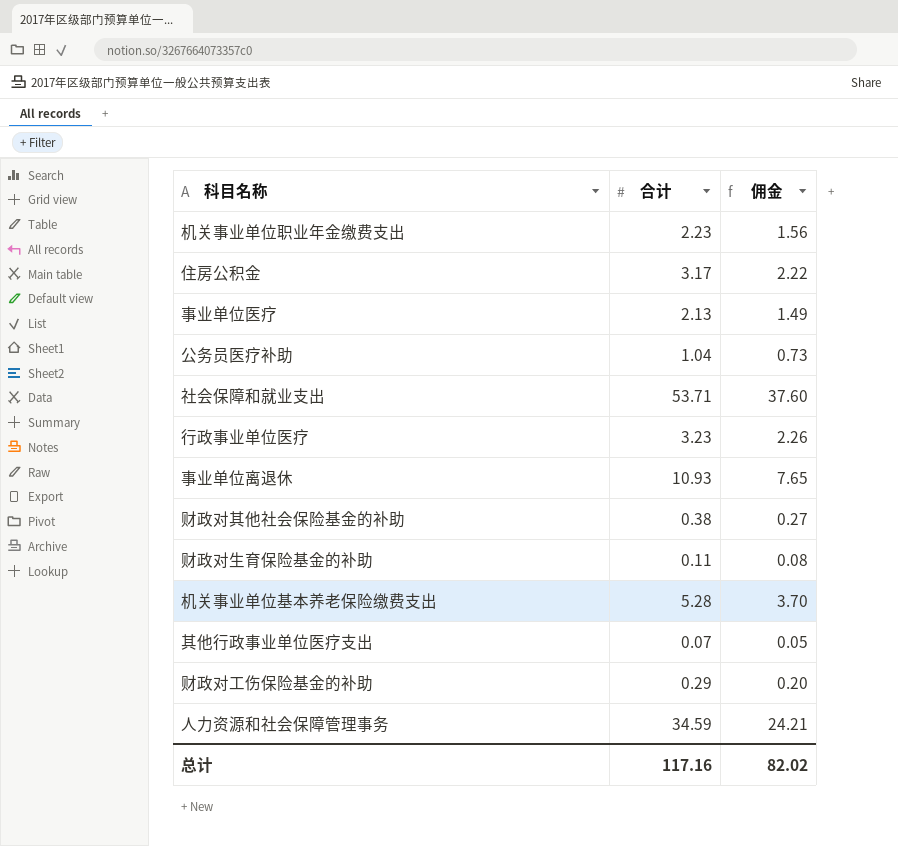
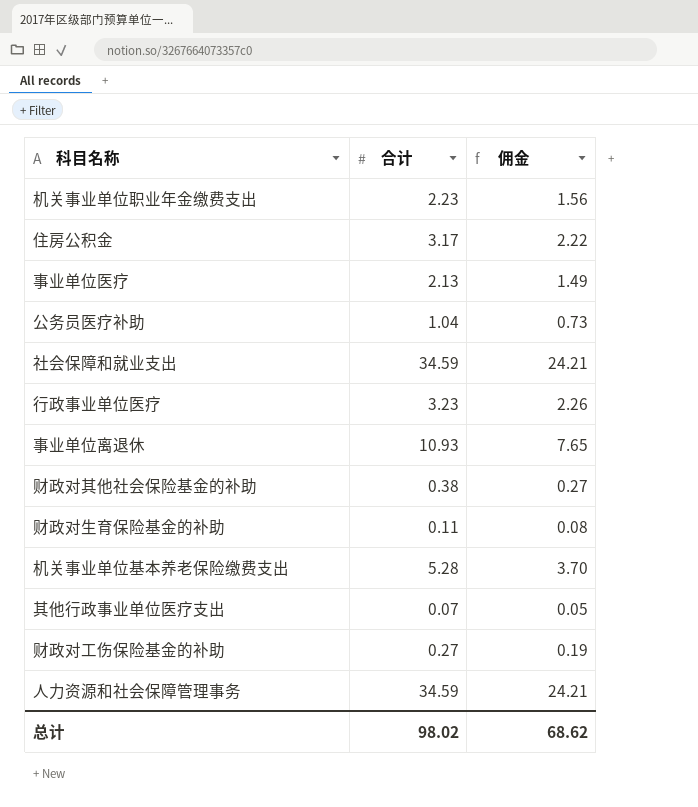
社会保障和就业支出 | 合计: 53.71 -> 34.59
社会保障和就业支出 | 佣金: 37.60 -> 24.21
财政对工伤保险基金的补助 | 合计: 0.29 -> 0.27
财政对工伤保险基金的补助 | 佣金: 0.20 -> 0.19
总计 | 合计: 117.16 -> 98.02
总计 | 佣金: 82.02 -> 68.62

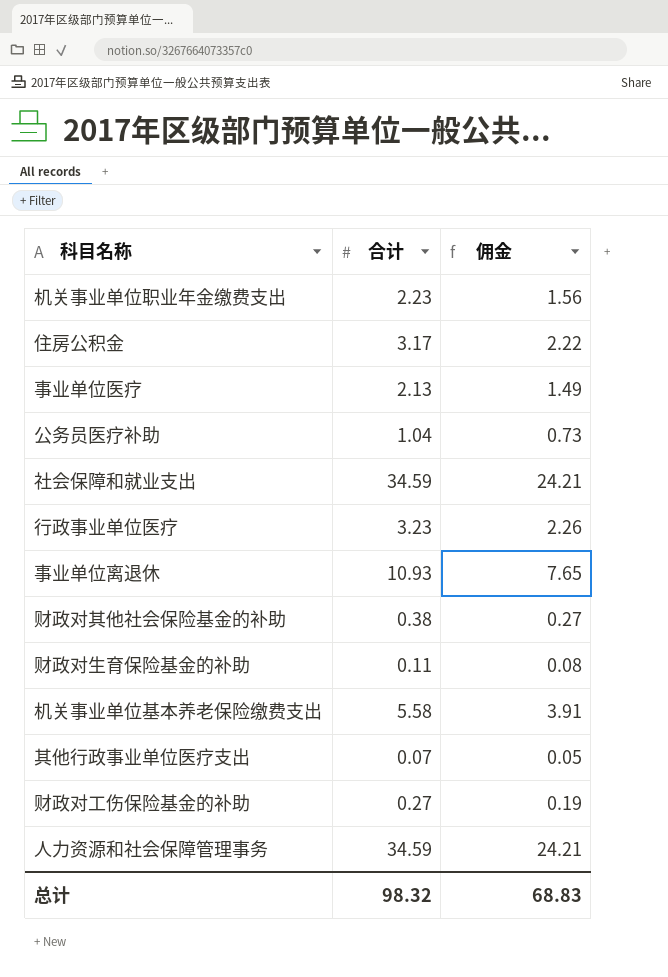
机关事业单位基本养老保险缴费支出 | 合计: 5.28 -> 5.58
机关事业单位基本养老保险缴费支出 | 佣金: 3.70 -> 3.91
总计 | 合计: 98.02 -> 98.32
总计 | 佣金: 68.62 -> 68.83

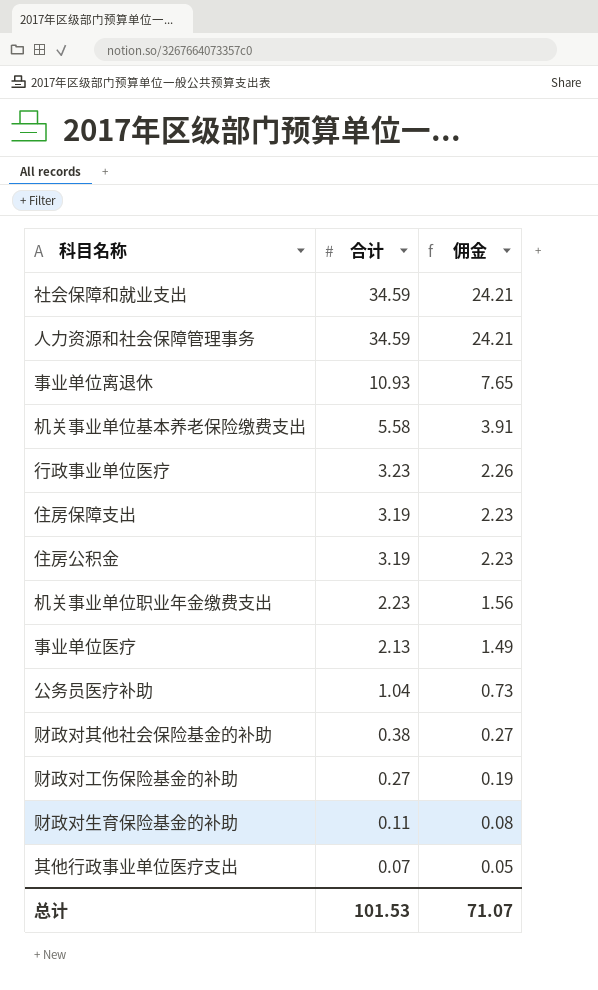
row order: none -> 合计 descending
row 住房保障支出: none -> 3.19 | 2.23
住房公积金 | 合计: 3.17 -> 3.19
住房公积金 | 佣金: 2.22 -> 2.23
总计 | 合计: 98.32 -> 101.53
总计 | 佣金: 68.83 -> 71.07

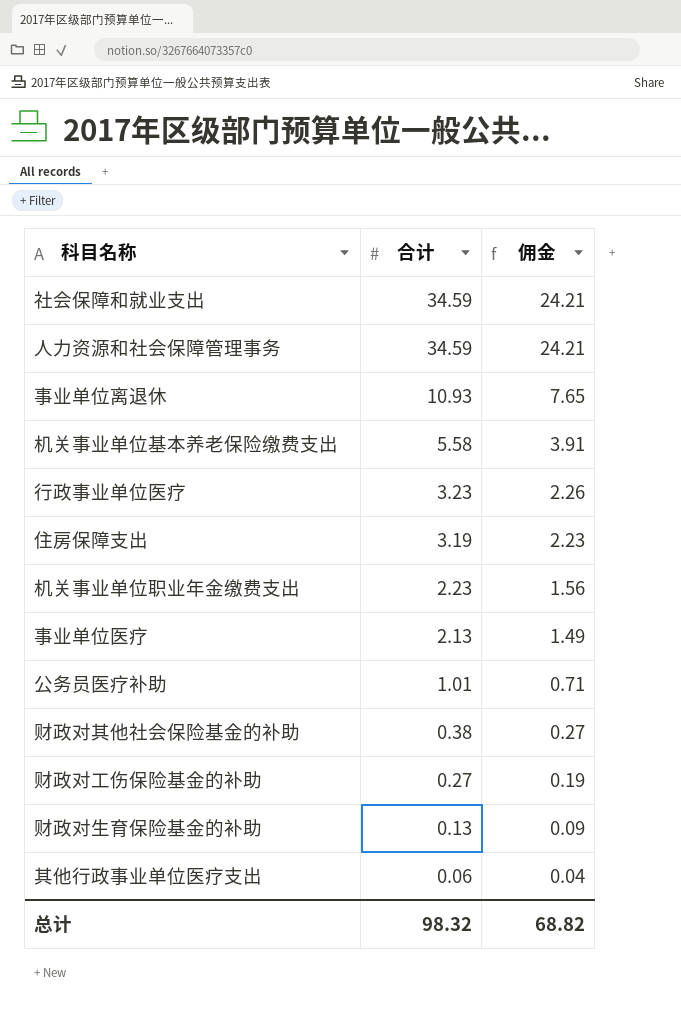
row 住房公积金: 3.19 | 2.23 -> none
公务员医疗补助 | 合计: 1.04 -> 1.01
公务员医疗补助 | 佣金: 0.73 -> 0.71
财政对生育保险基金的补助 | 合计: 0.11 -> 0.13
财政对生育保险基金的补助 | 佣金: 0.08 -> 0.09
其他行政事业单位医疗支出 | 合计: 0.07 -> 0.06
其他行政事业单位医疗支出 | 佣金: 0.05 -> 0.04
总计 | 合计: 101.53 -> 98.32
总计 | 佣金: 71.07 -> 68.82

